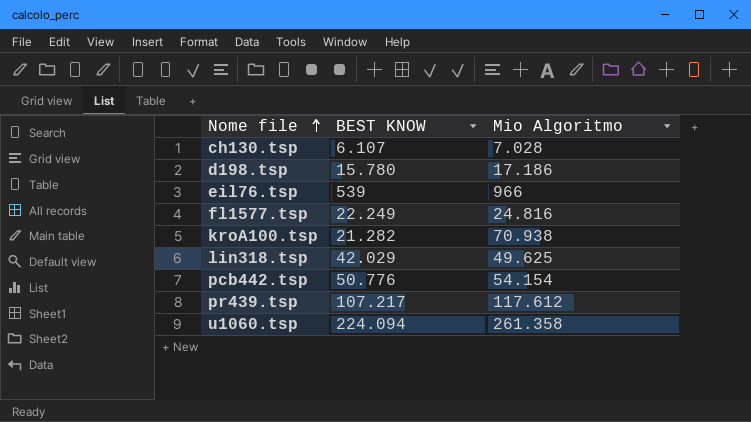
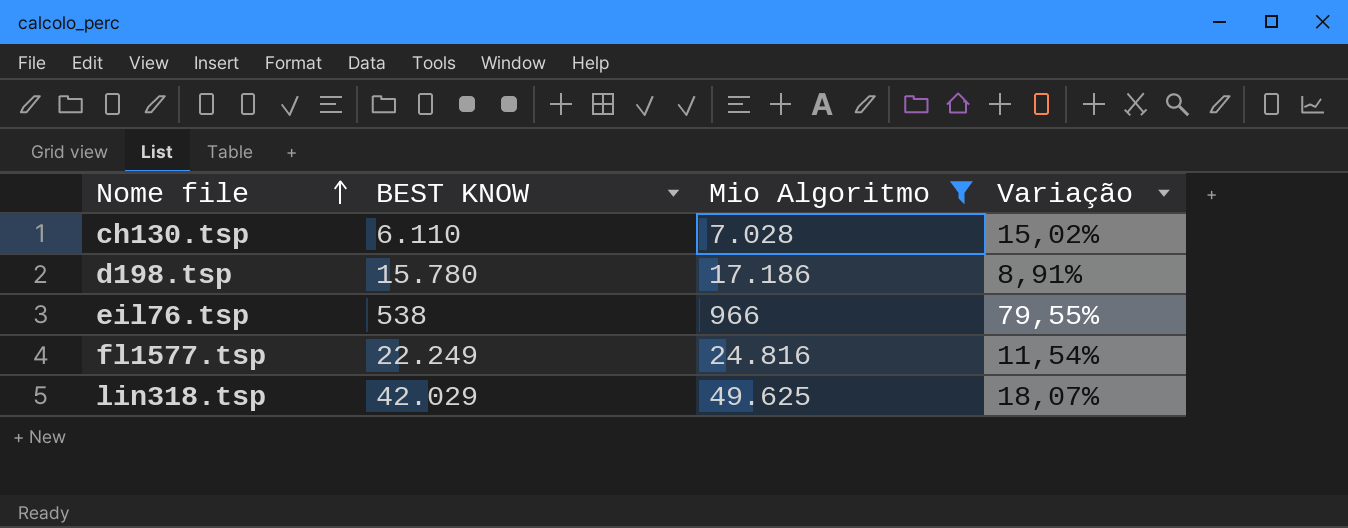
filter: none -> Mio Algoritmo <= 49.625
column Variação | formula: none -> ([Mio Algoritmo] - [BEST KNOW]) / [BEST KNOW]
ch130.tsp | BEST KNOW: 6.107 -> 6.110
eil76.tsp | BEST KNOW: 539 -> 538

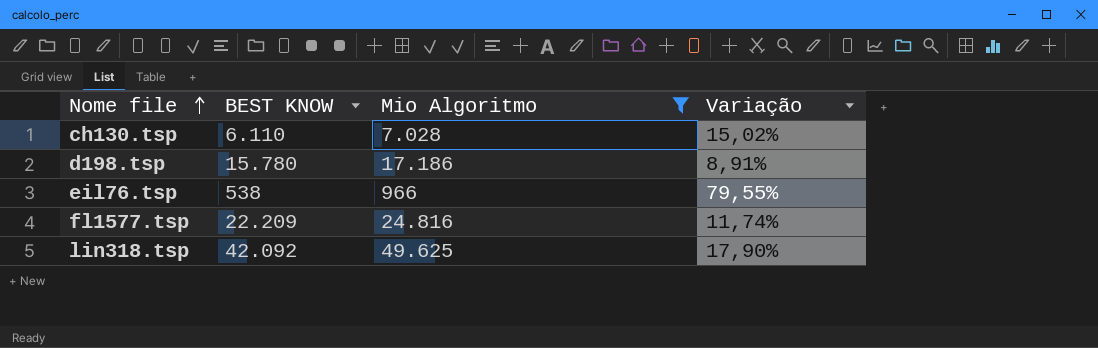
fl1577.tsp | BEST KNOW: 22.249 -> 22.209
fl1577.tsp | Variação: 11,54% -> 11,74%
lin318.tsp | BEST KNOW: 42.029 -> 42.092
lin318.tsp | Variação: 18,07% -> 17,90%

